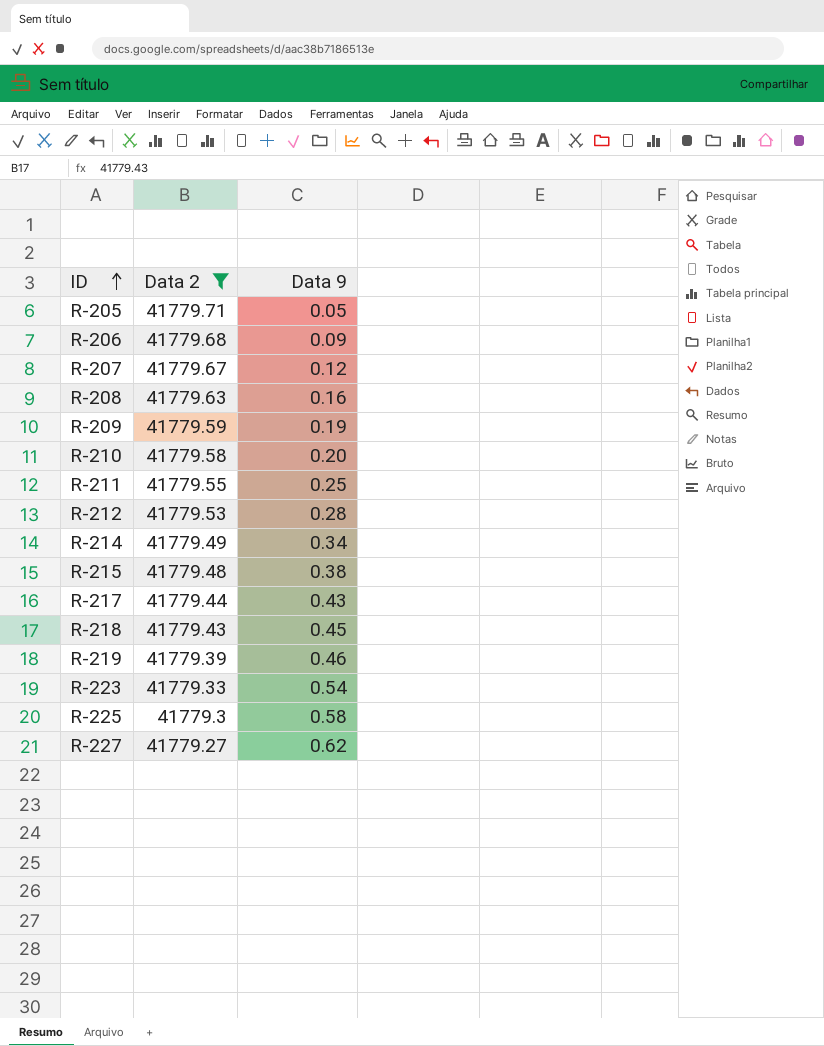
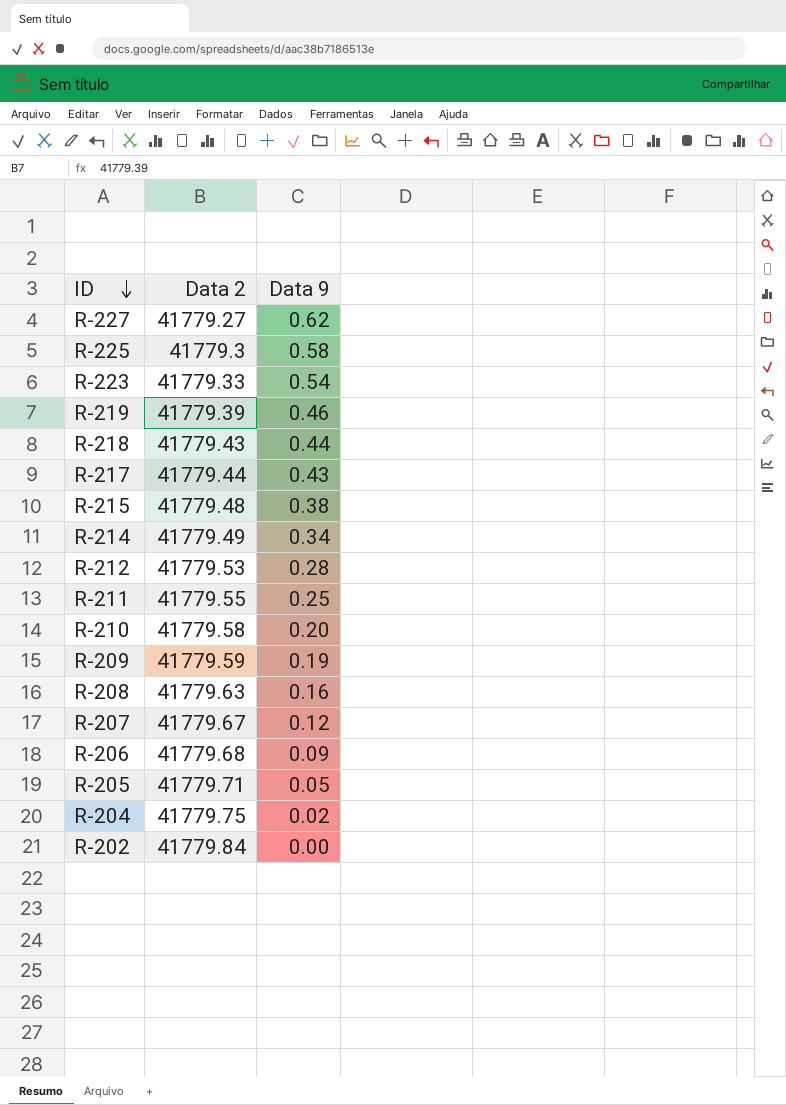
filter: Data 2 <= 41779.71 -> none
row order: ID ascending -> ID descending
R-218 | Data 9: 0.45 -> 0.44

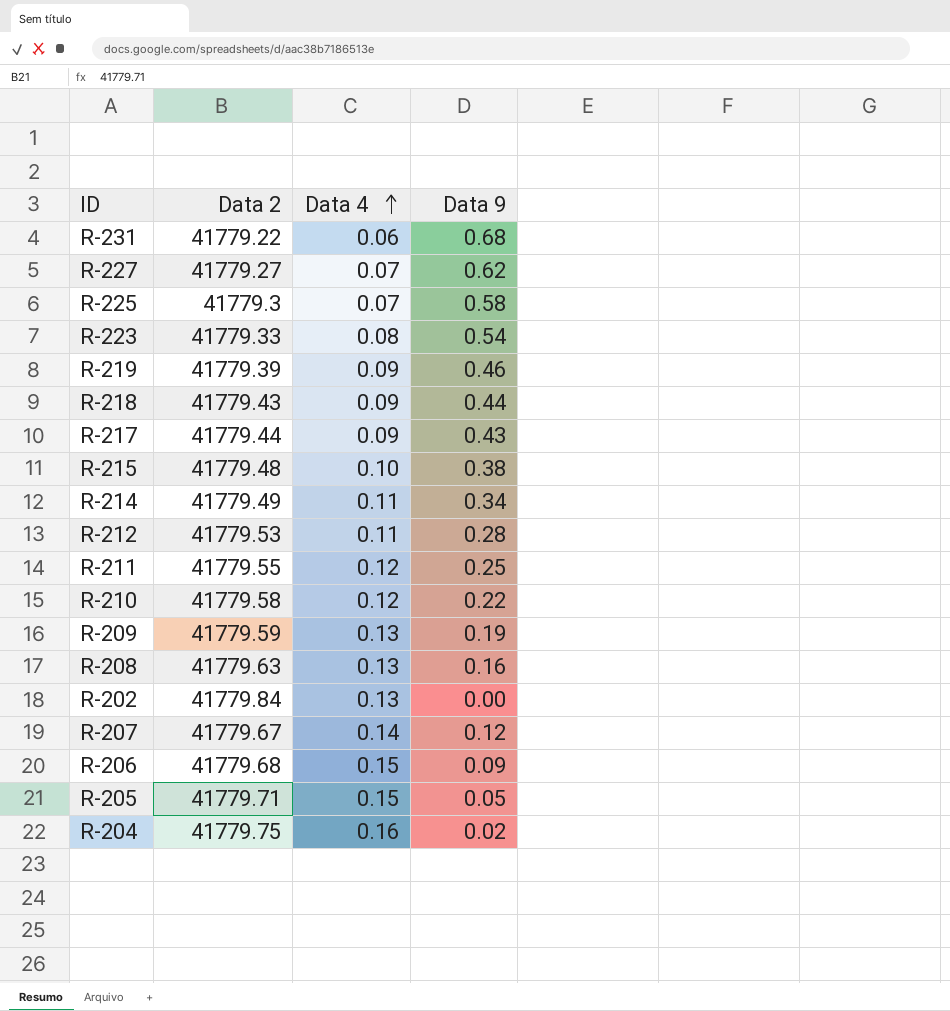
row order: ID descending -> Data 4 ascending
column Data 4 | position: none -> 3
row R-231: none -> 41779.22 | 0.06 | 0.68
R-210 | Data 9: 0.20 -> 0.22

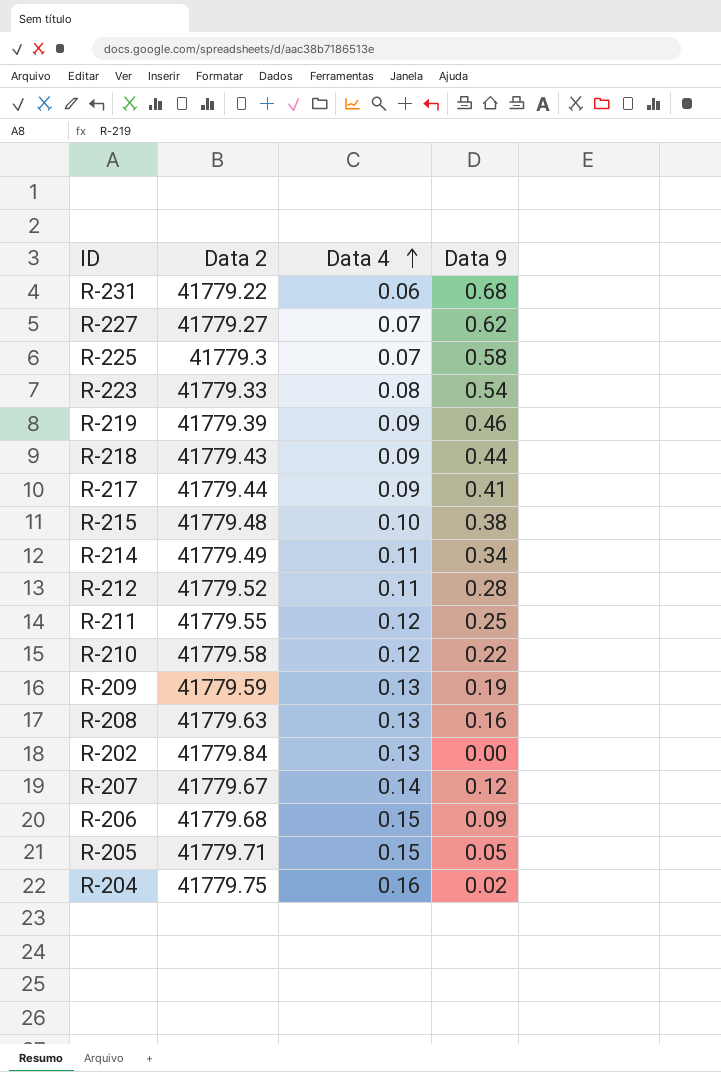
R-217 | Data 9: 0.43 -> 0.41
R-212 | Data 2: 41779.53 -> 41779.52

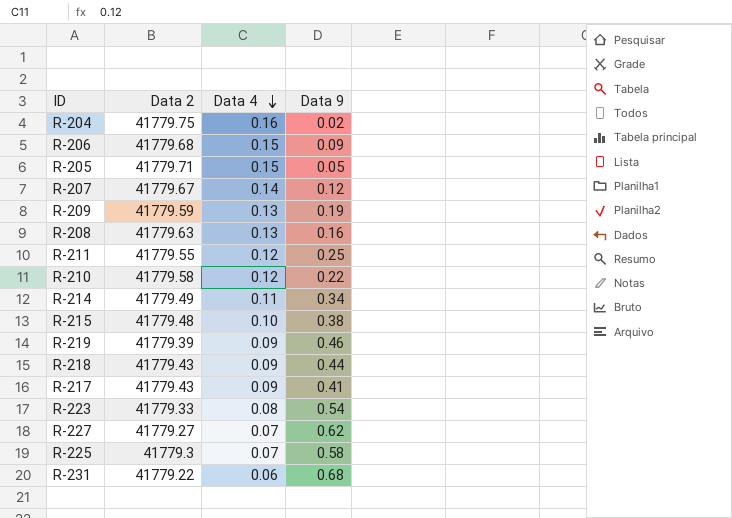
row order: Data 4 ascending -> Data 4 descending
row R-212: 41779.52 | 0.11 | 0.28 -> none
row R-202: 41779.84 | 0.13 | 0.00 -> none
R-217 | Data 2: 41779.44 -> 41779.43

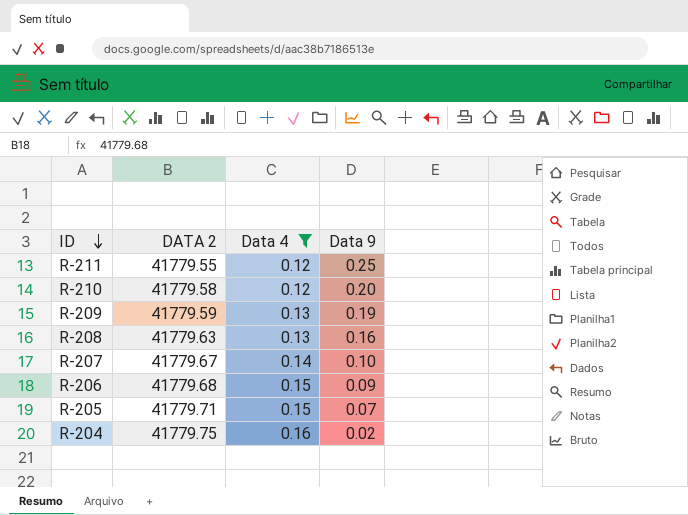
filter: none -> Data 4 >= 0.12
row order: Data 4 descending -> ID descending
column name: Data 2 -> DATA 2
R-210 | Data 9: 0.22 -> 0.20
R-207 | Data 9: 0.12 -> 0.10
R-205 | Data 9: 0.05 -> 0.07

